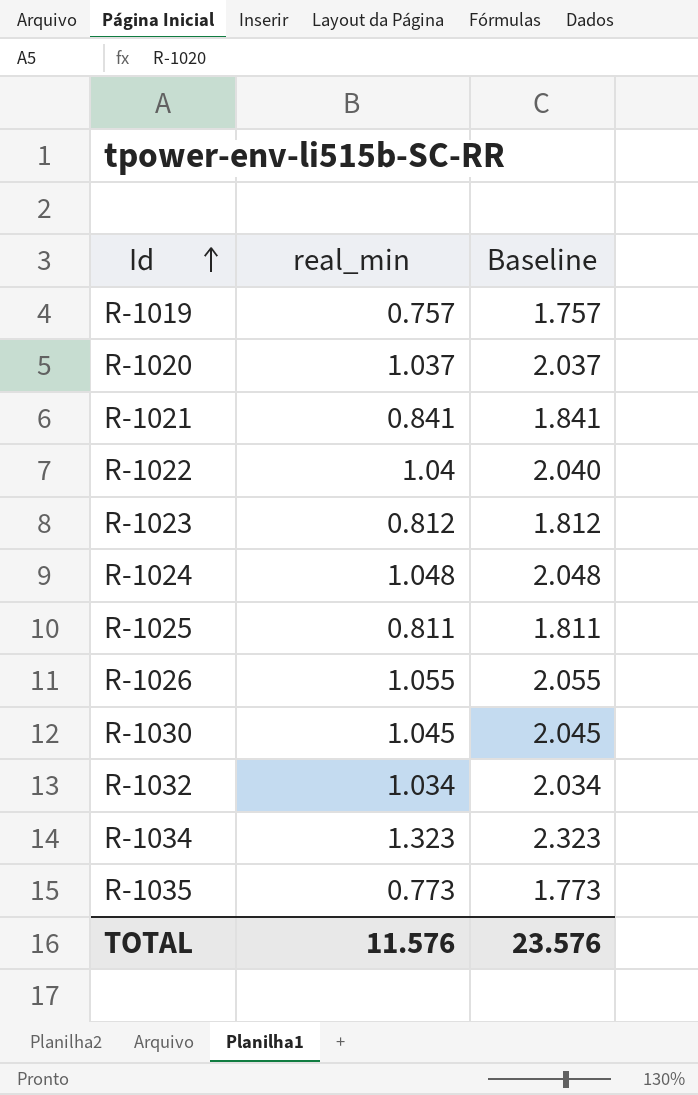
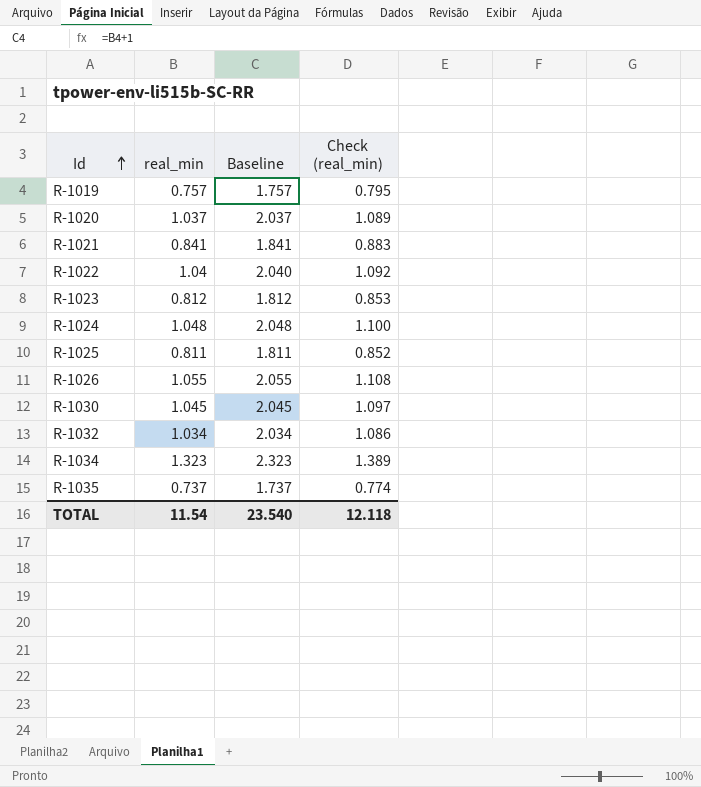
column Check (real_min) | formula: none -> [real_min] * 1.05
R-1035 | real_min: 0.773 -> 0.737
R-1035 | Baseline: 1.773 -> 1.737
TOTAL | real_min: 11.576 -> 11.54
TOTAL | Baseline: 23.576 -> 23.540

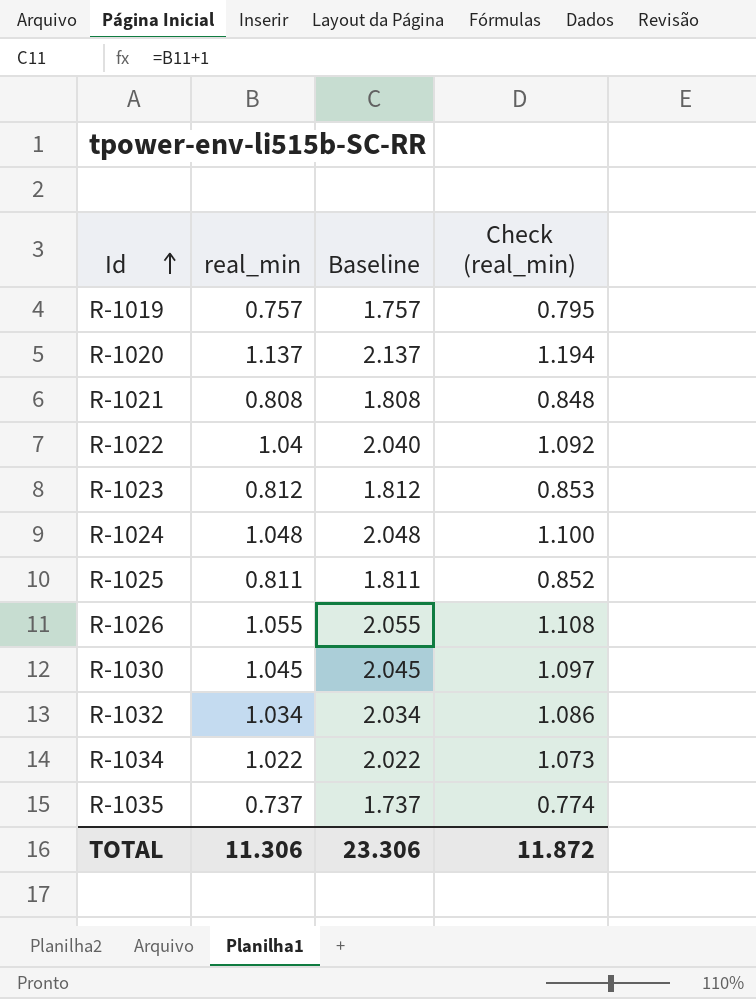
R-1020 | real_min: 1.037 -> 1.137
R-1020 | Baseline: 2.037 -> 2.137
R-1020 | Check (real_min): 1.089 -> 1.194
R-1021 | real_min: 0.841 -> 0.808
R-1021 | Baseline: 1.841 -> 1.808
R-1021 | Check (real_min): 0.883 -> 0.848
R-1034 | real_min: 1.323 -> 1.022
R-1034 | Baseline: 2.323 -> 2.022
R-1034 | Check (real_min): 1.389 -> 1.073
TOTAL | real_min: 11.54 -> 11.306
TOTAL | Baseline: 23.540 -> 23.306
TOTAL | Check (real_min): 12.118 -> 11.872

